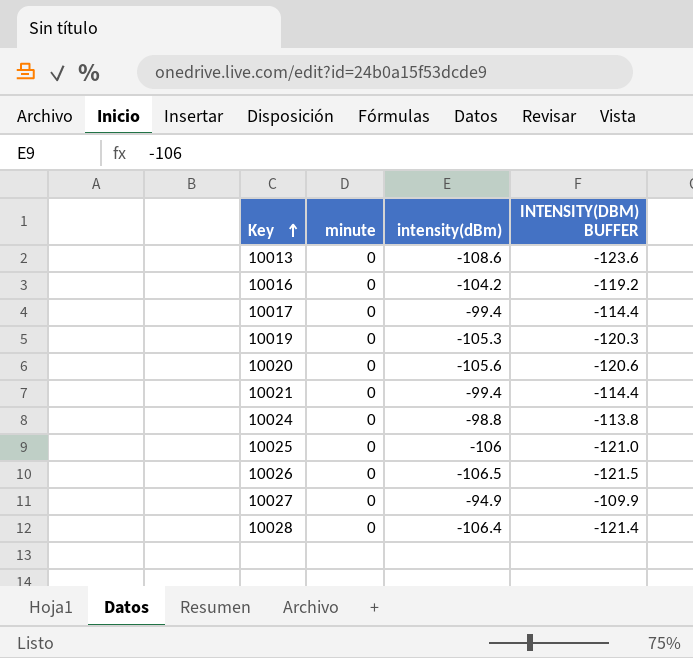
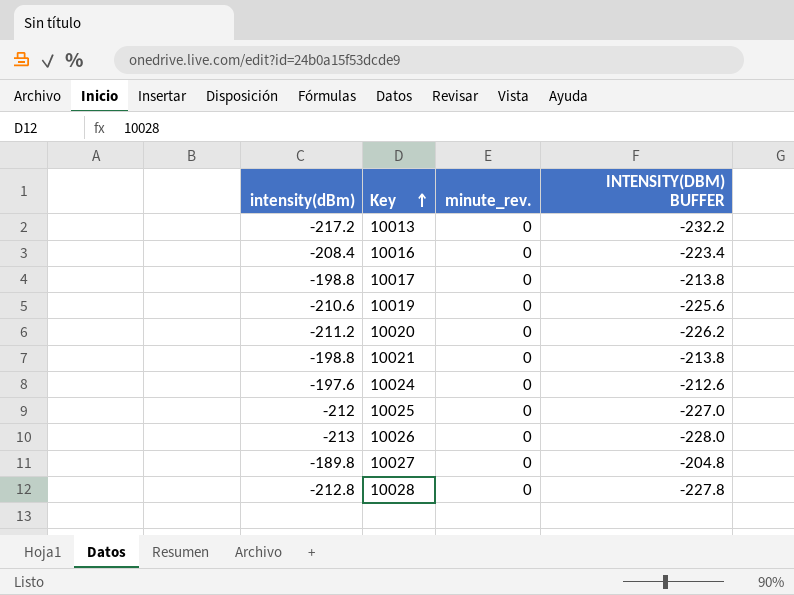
column intensity(dBm) | position: 3 -> 1
column name: minute -> minute_rev.
10013 | intensity(dBm): -108.6 -> -217.2
10013 | INTENSITY(DBM) BUFFER: -123.6 -> -232.2
10016 | intensity(dBm): -104.2 -> -208.4
10016 | INTENSITY(DBM) BUFFER: -119.2 -> -223.4
10017 | intensity(dBm): -99.4 -> -198.8
10017 | INTENSITY(DBM) BUFFER: -114.4 -> -213.8
10019 | intensity(dBm): -105.3 -> -210.6
10019 | INTENSITY(DBM) BUFFER: -120.3 -> -225.6
10020 | intensity(dBm): -105.6 -> -211.2
10020 | INTENSITY(DBM) BUFFER: -120.6 -> -226.2
10021 | intensity(dBm): -99.4 -> -198.8
10021 | INTENSITY(DBM) BUFFER: -114.4 -> -213.8
10024 | intensity(dBm): -98.8 -> -197.6
10024 | INTENSITY(DBM) BUFFER: -113.8 -> -212.6
10025 | intensity(dBm): -106 -> -212
10025 | INTENSITY(DBM) BUFFER: -121.0 -> -227.0
10026 | intensity(dBm): -106.5 -> -213
10026 | INTENSITY(DBM) BUFFER: -121.5 -> -228.0
10027 | intensity(dBm): -94.9 -> -189.8
10027 | INTENSITY(DBM) BUFFER: -109.9 -> -204.8
10028 | intensity(dBm): -106.4 -> -212.8
10028 | INTENSITY(DBM) BUFFER: -121.4 -> -227.8

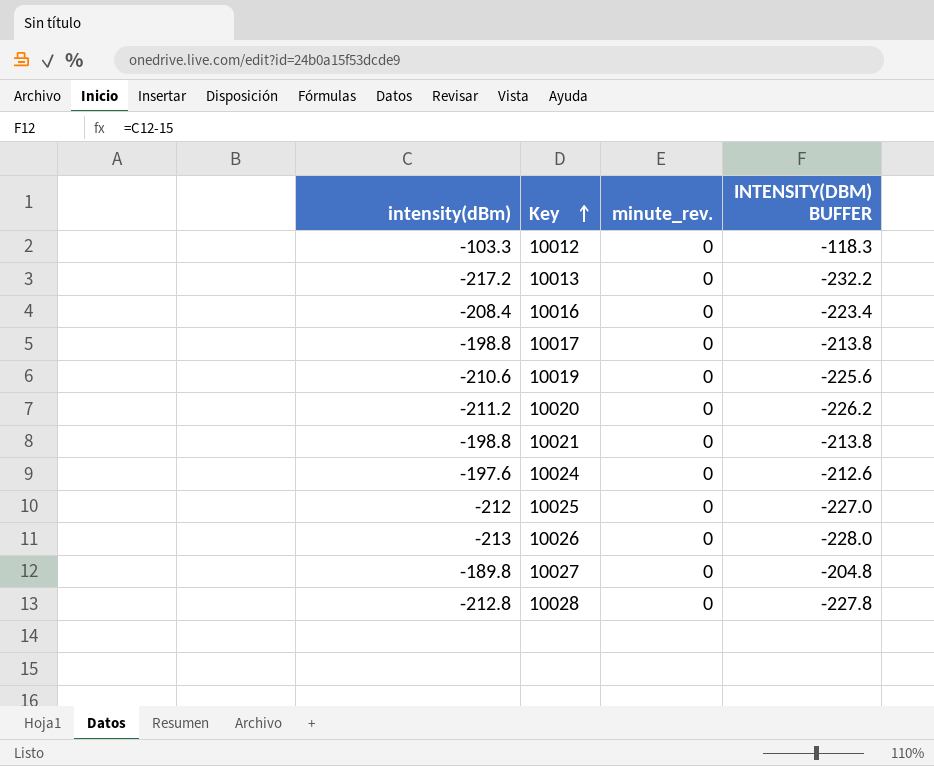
row 10012: none -> -103.3 | 0 | -118.3

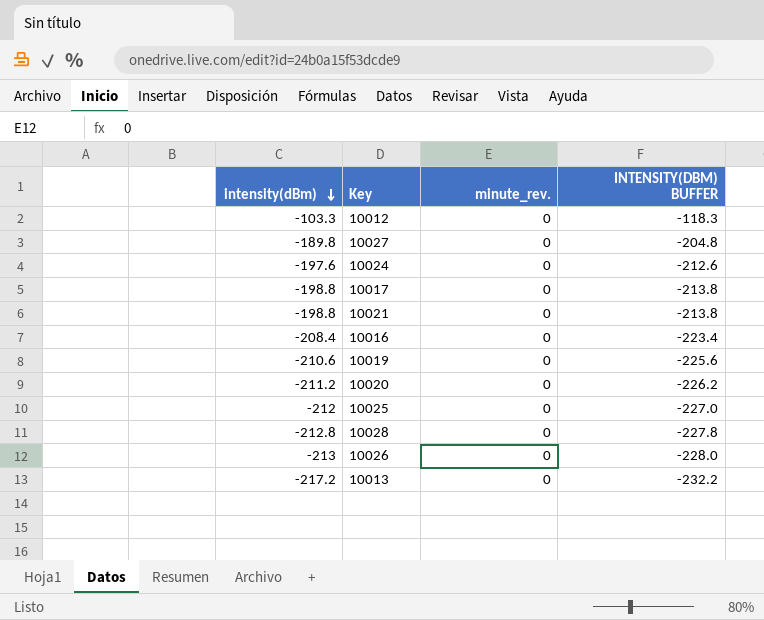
row order: Key ascending -> intensity(dBm) descending

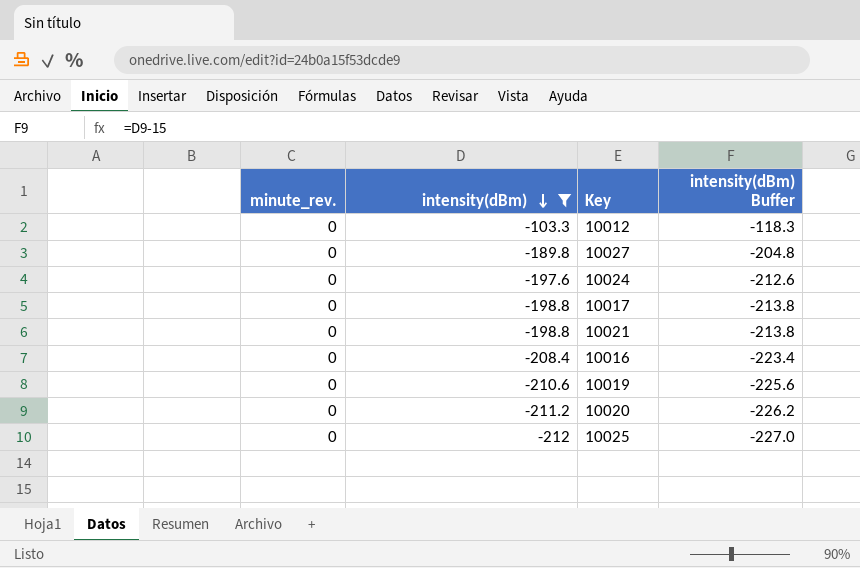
filter: none -> intensity(dBm) >= -212
column minute_rev. | position: 3 -> 1
column name: INTENSITY(DBM) BUFFER -> intensity(dBm) Buffer

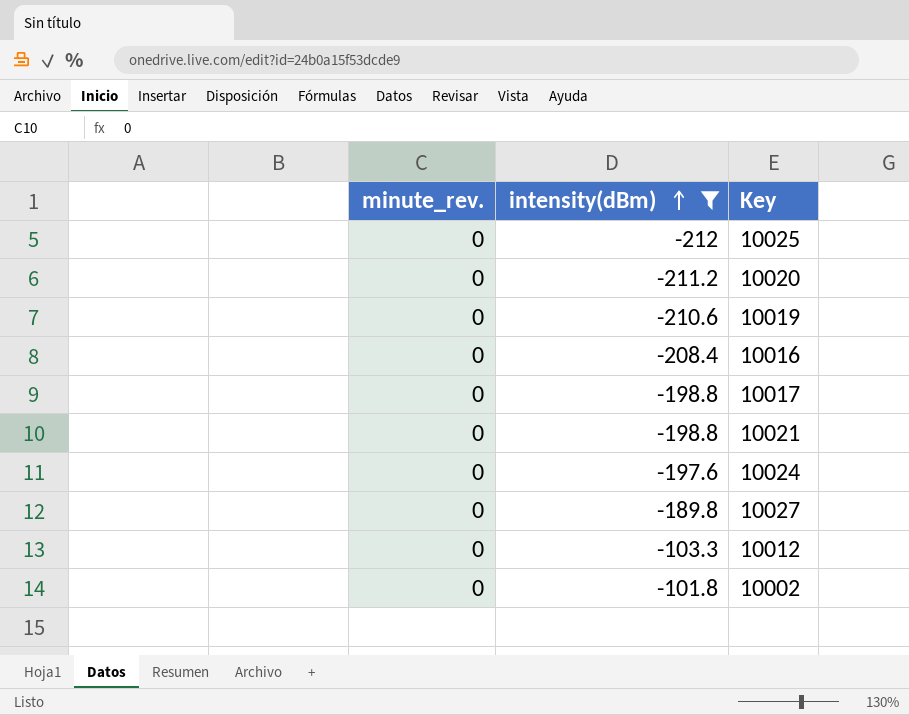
row order: intensity(dBm) descending -> intensity(dBm) ascending
column intensity(dBm) Buffer | formula: [intensity(dBm)] - 15 -> none
row 10002: none -> 0 | -101.8

